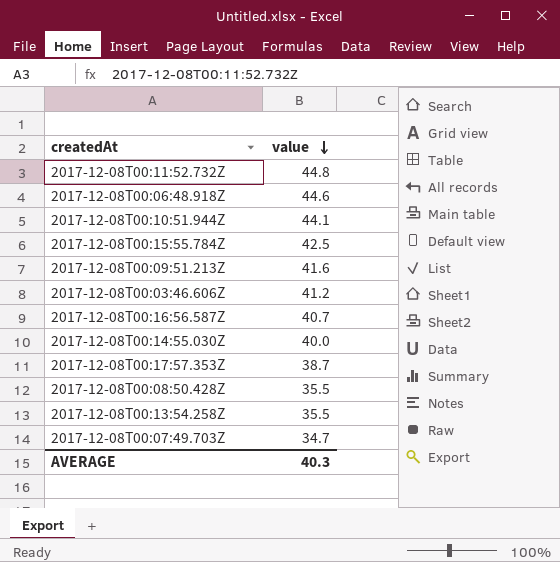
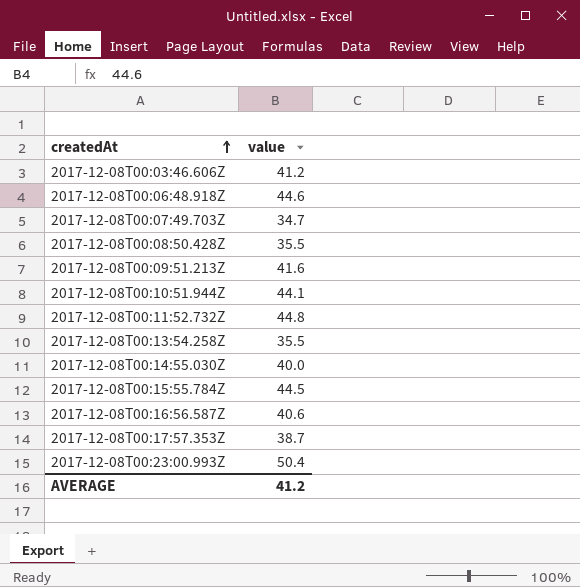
row order: value descending -> createdAt ascending
2017-12-08T00:15:55.784Z | value: 42.5 -> 44.5
2017-12-08T00:16:56.587Z | value: 40.7 -> 40.6
row 2017-12-08T00:23:00.993Z: none -> 50.4
AVERAGE | value: 40.3 -> 41.2

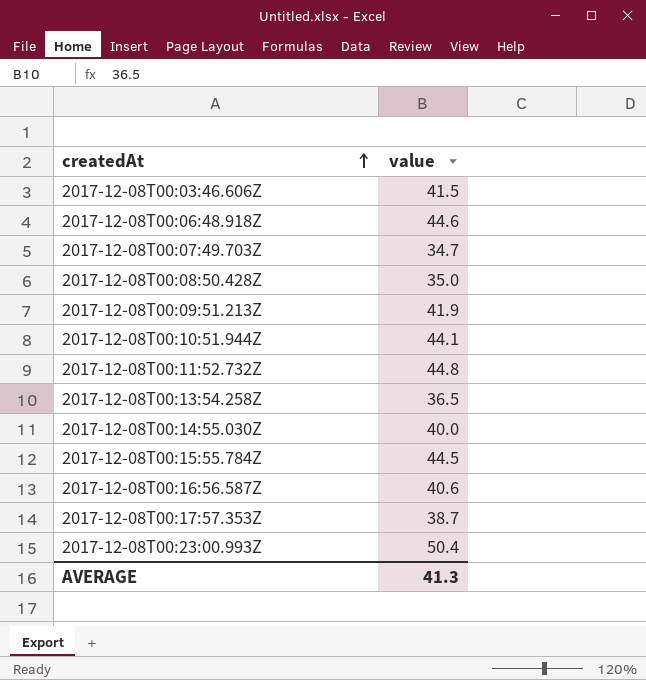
2017-12-08T00:03:46.606Z | value: 41.2 -> 41.5
2017-12-08T00:08:50.428Z | value: 35.5 -> 35.0
2017-12-08T00:09:51.213Z | value: 41.6 -> 41.9
2017-12-08T00:13:54.258Z | value: 35.5 -> 36.5
AVERAGE | value: 41.2 -> 41.3

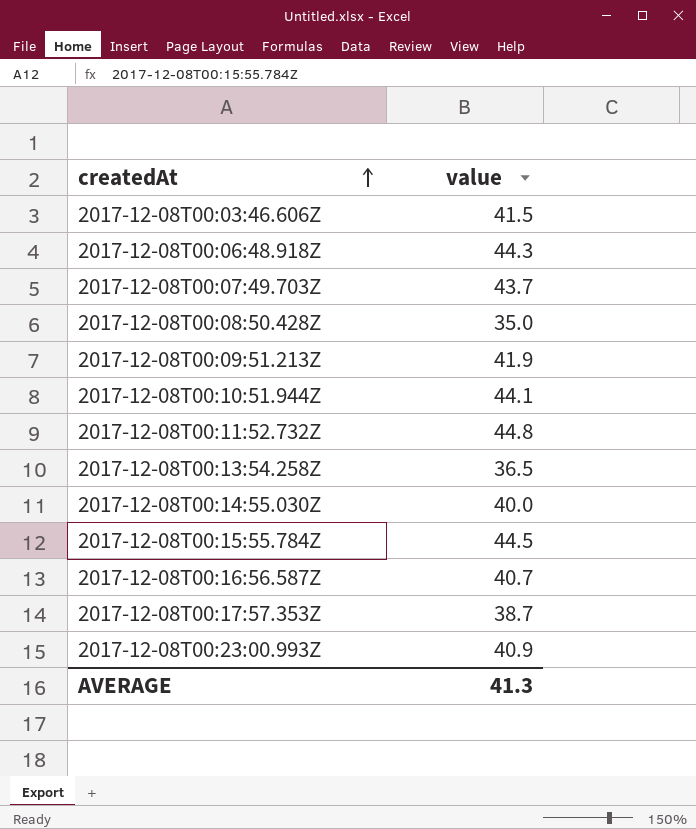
2017-12-08T00:06:48.918Z | value: 44.6 -> 44.3
2017-12-08T00:07:49.703Z | value: 34.7 -> 43.7
2017-12-08T00:16:56.587Z | value: 40.6 -> 40.7
2017-12-08T00:23:00.993Z | value: 50.4 -> 40.9

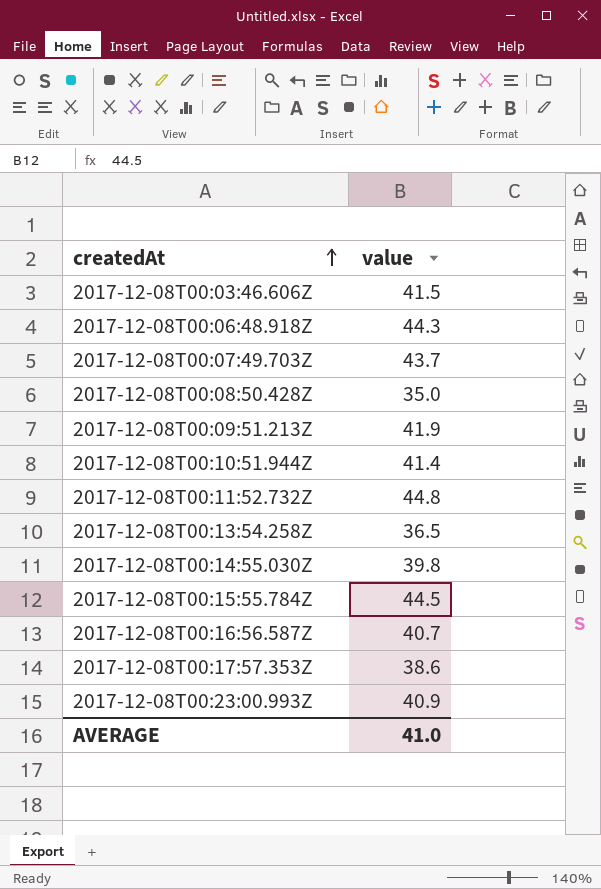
2017-12-08T00:10:51.944Z | value: 44.1 -> 41.4
2017-12-08T00:14:55.030Z | value: 40.0 -> 39.8
2017-12-08T00:17:57.353Z | value: 38.7 -> 38.6
AVERAGE | value: 41.3 -> 41.0

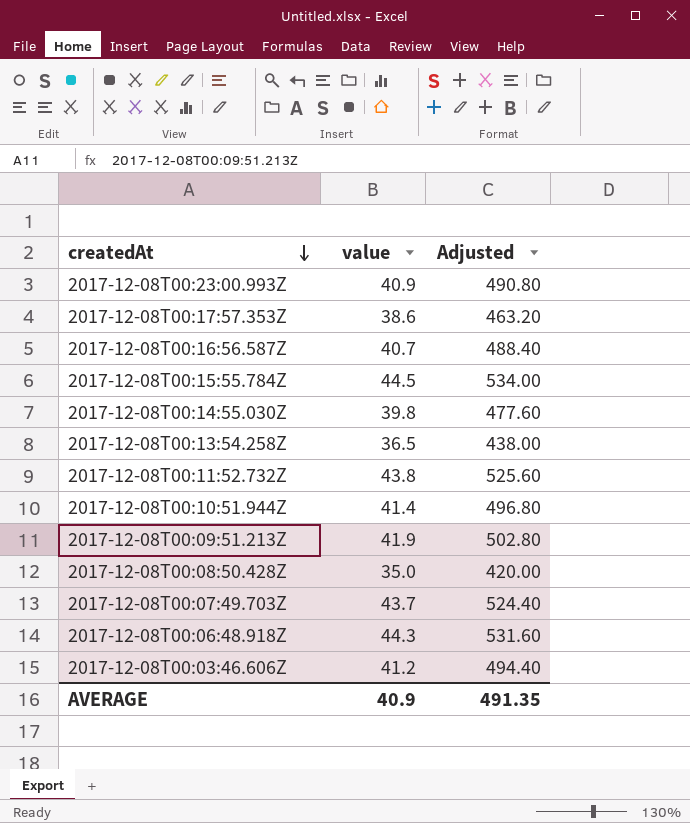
row order: createdAt ascending -> createdAt descending
column Adjusted | formula: none -> [value] * 12
2017-12-08T00:11:52.732Z | value: 44.8 -> 43.8
2017-12-08T00:03:46.606Z | value: 41.5 -> 41.2
AVERAGE | value: 41.0 -> 40.9

